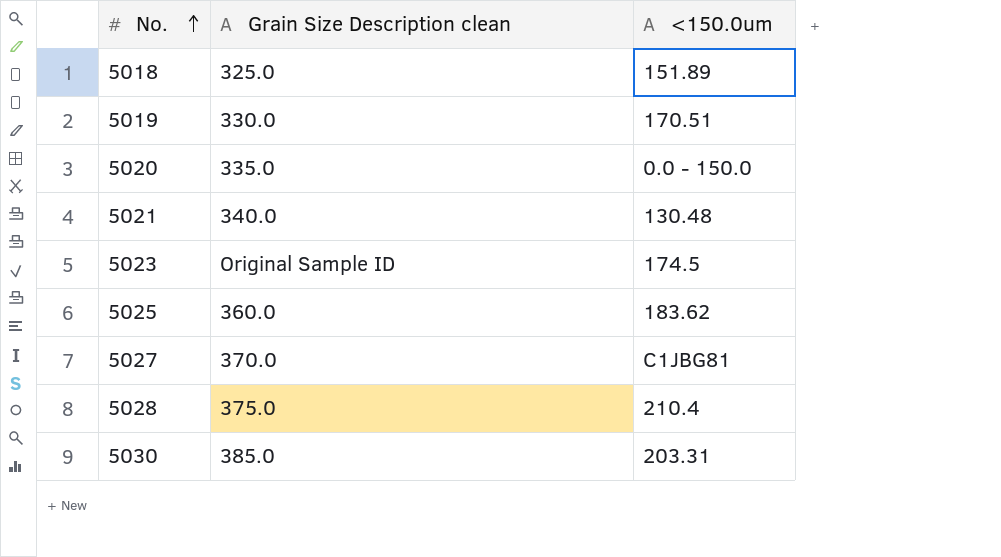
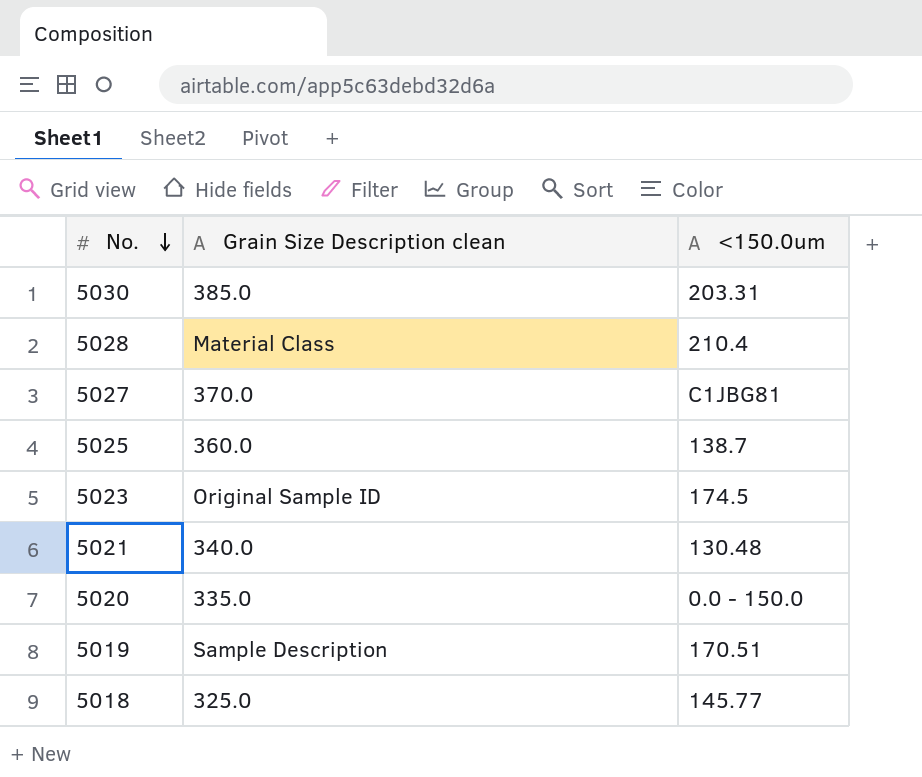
row order: No. ascending -> No. descending
5028 | Grain Size Description clean: 375.0 -> Material Class
5025 | <150.0um: 183.62 -> 138.7
5019 | Grain Size Description clean: 330.0 -> Sample Description
5018 | <150.0um: 151.89 -> 145.77

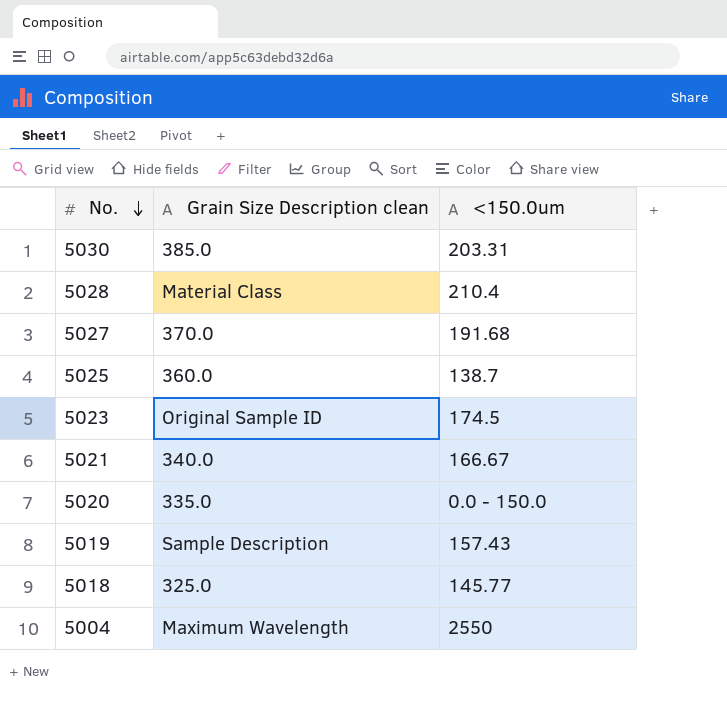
5027 | <150.0um: C1JBG81 -> 191.68
5021 | <150.0um: 130.48 -> 166.67
5019 | <150.0um: 170.51 -> 157.43
row 5004: none -> Maximum Wavelength | 2550

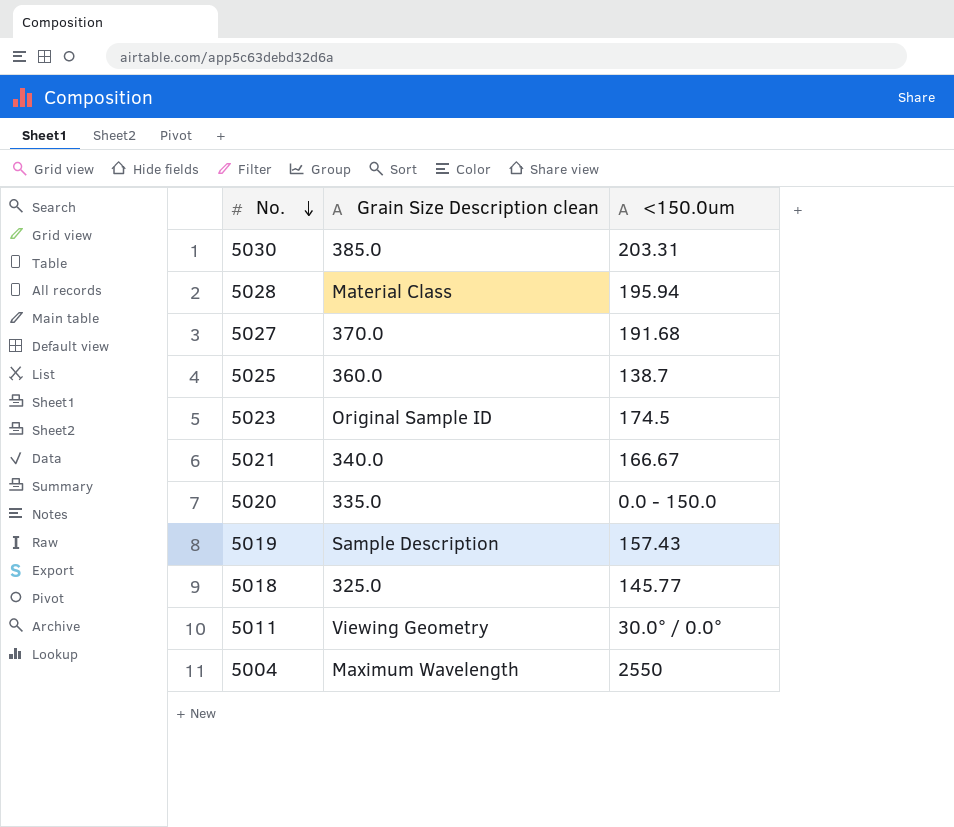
5028 | <150.0um: 210.4 -> 195.94
row 5011: none -> Viewing Geometry | 30.0° / 0.0°

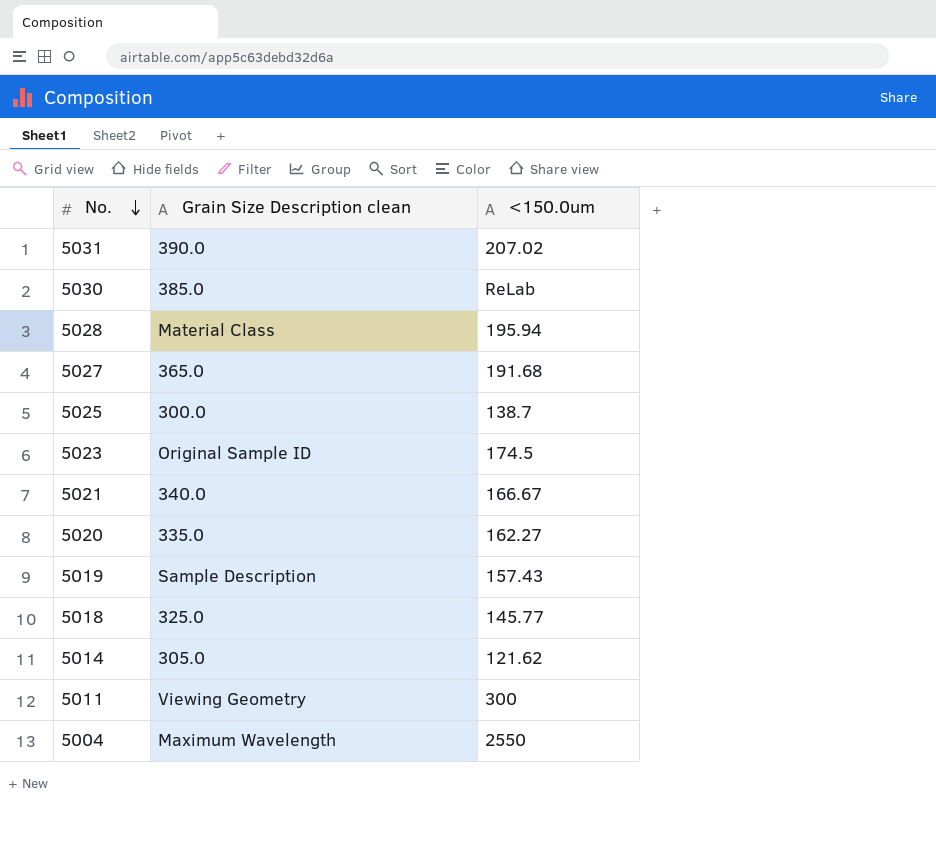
row 5031: none -> 390.0 | 207.02
5030 | <150.0um: 203.31 -> ReLab
5027 | Grain Size Description clean: 370.0 -> 365.0
5025 | Grain Size Description clean: 360.0 -> 300.0
5020 | <150.0um: 0.0 - 150.0 -> 162.27
row 5014: none -> 305.0 | 121.62
5011 | <150.0um: 30.0° / 0.0° -> 300

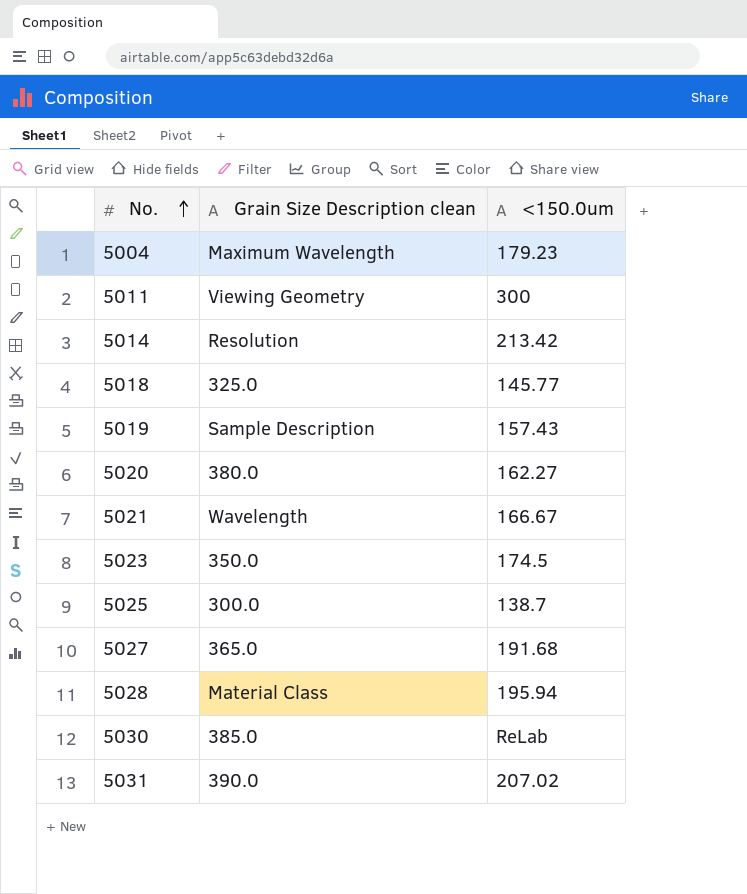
row order: No. descending -> No. ascending
5004 | <150.0um: 2550 -> 179.23
5014 | Grain Size Description clean: 305.0 -> Resolution
5014 | <150.0um: 121.62 -> 213.42
5020 | Grain Size Description clean: 335.0 -> 380.0
5021 | Grain Size Description clean: 340.0 -> Wavelength
5023 | Grain Size Description clean: Original Sample ID -> 350.0

